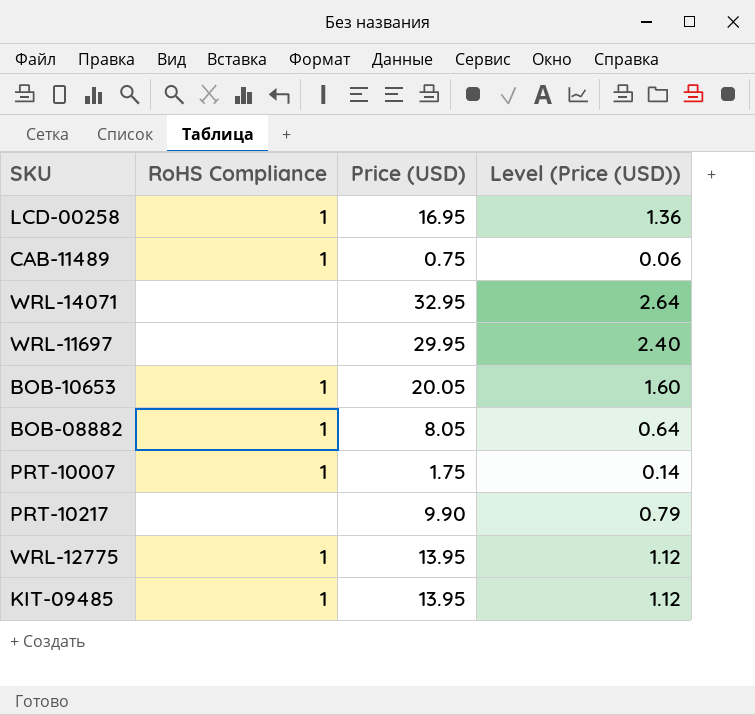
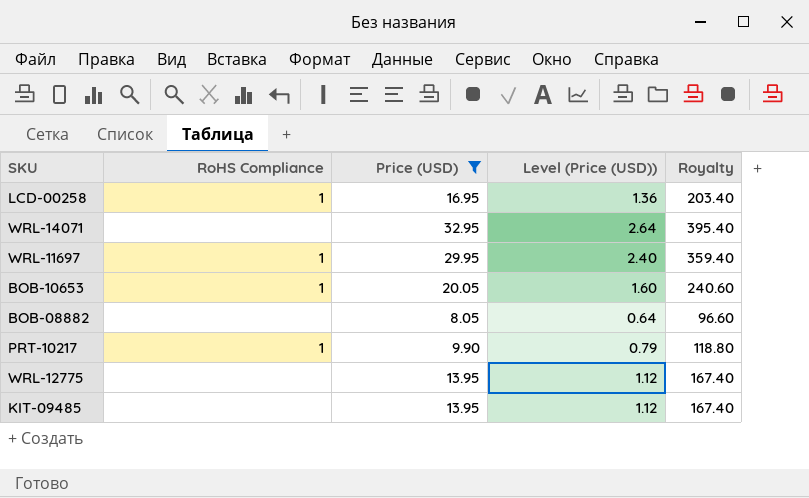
filter: none -> Price (USD) >= 8.05
column Royalty | formula: none -> [Price (USD)] * 12
WRL-11697 | RoHS Compliance: none -> 1
BOB-08882 | RoHS Compliance: 1 -> none
PRT-10217 | RoHS Compliance: none -> 1
WRL-12775 | RoHS Compliance: 1 -> none
KIT-09485 | RoHS Compliance: 1 -> none

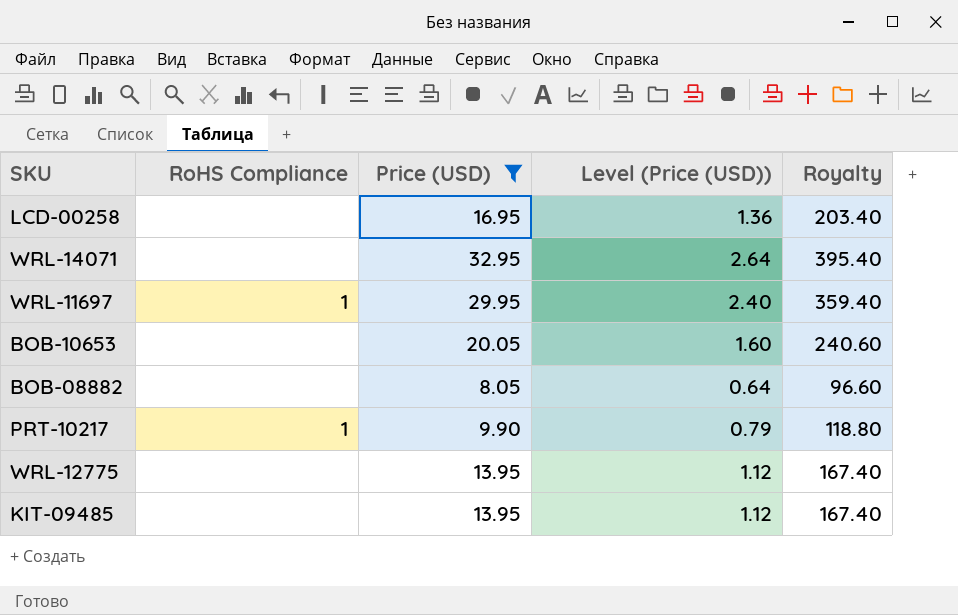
LCD-00258 | RoHS Compliance: 1 -> none
BOB-10653 | RoHS Compliance: 1 -> none

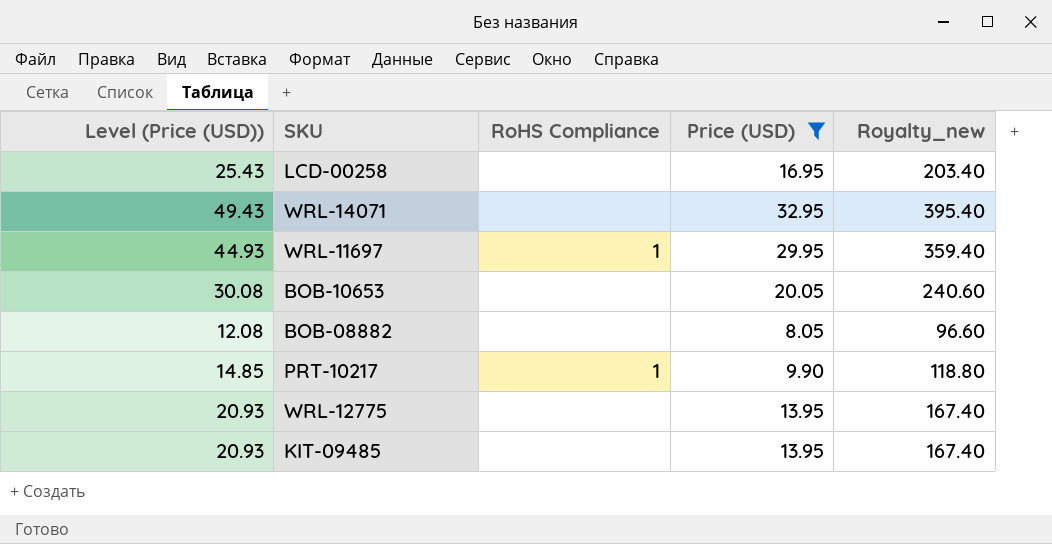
column Level (Price (USD)) | formula: [Price (USD)] * 0.08 -> [Price (USD)] * 1.5
column Level (Price (USD)) | position: 4 -> 1
column name: Royalty -> Royalty_new

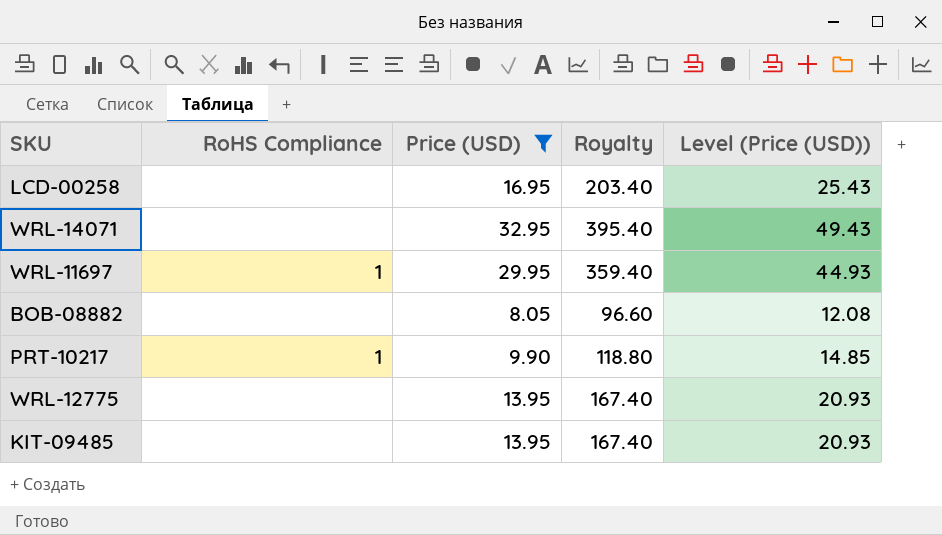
column name: Royalty_new -> Royalty
column Level (Price (USD)) | position: 1 -> 5
row BOB-10653: 30.08 | none | 20.05 | 240.60 -> none

